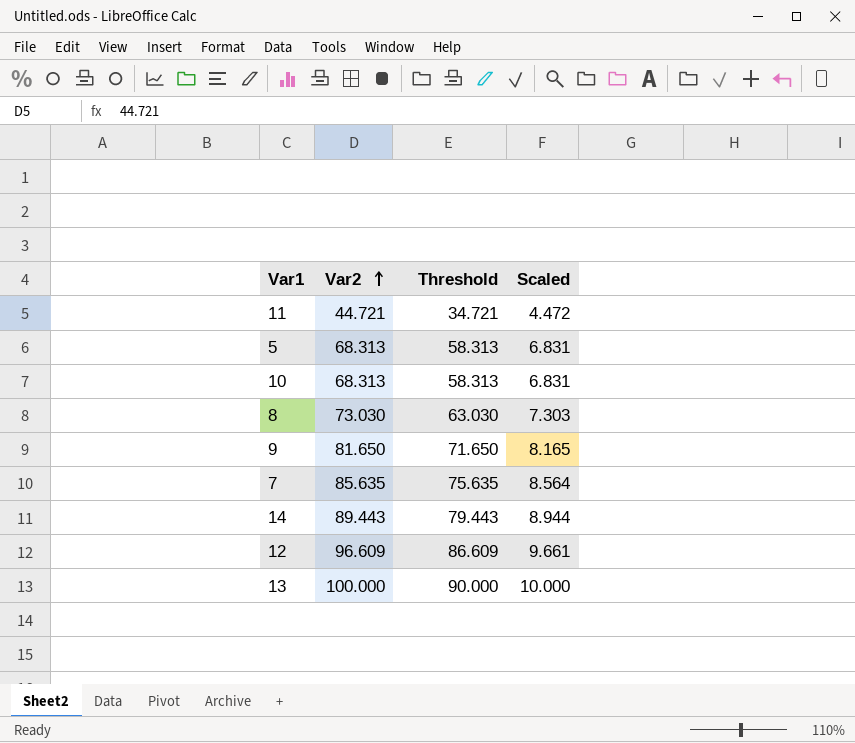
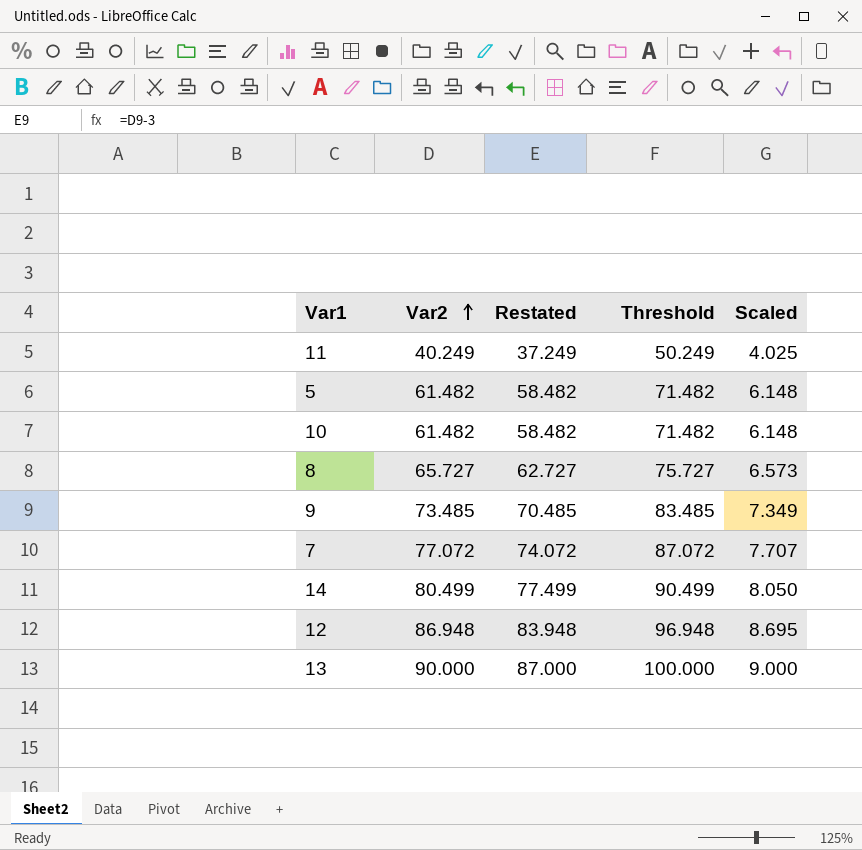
column Restated | formula: none -> [Var2] - 3
column Threshold | formula: [Var2] - 10 -> [Var2] + 10
11 | Var2: 44.721 -> 40.249
11 | Scaled: 4.472 -> 4.025
5 | Var2: 68.313 -> 61.482
5 | Scaled: 6.831 -> 6.148
10 | Var2: 68.313 -> 61.482
10 | Scaled: 6.831 -> 6.148
8 | Var2: 73.030 -> 65.727
8 | Scaled: 7.303 -> 6.573
9 | Var2: 81.650 -> 73.485
9 | Scaled: 8.165 -> 7.349
7 | Var2: 85.635 -> 77.072
7 | Scaled: 8.564 -> 7.707
14 | Var2: 89.443 -> 80.499
14 | Scaled: 8.944 -> 8.050
12 | Var2: 96.609 -> 86.948
12 | Scaled: 9.661 -> 8.695
13 | Var2: 100.000 -> 90.000
13 | Scaled: 10.000 -> 9.000

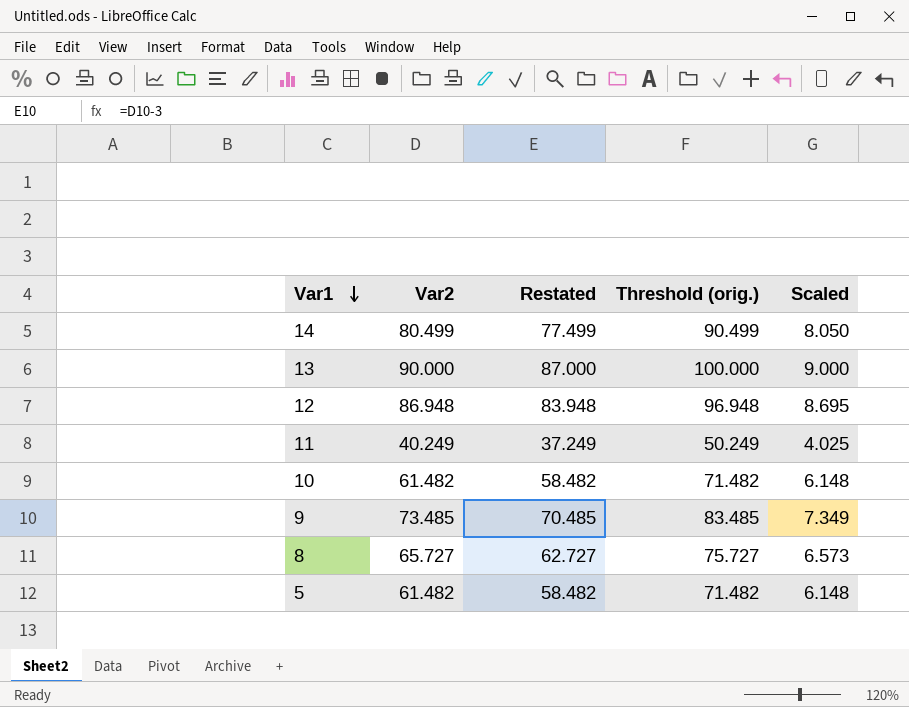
row order: Var2 ascending -> Var1 descending
column name: Threshold -> Threshold (orig.)
row 7: 77.072 | 74.072 | 87.072 | 7.707 -> none

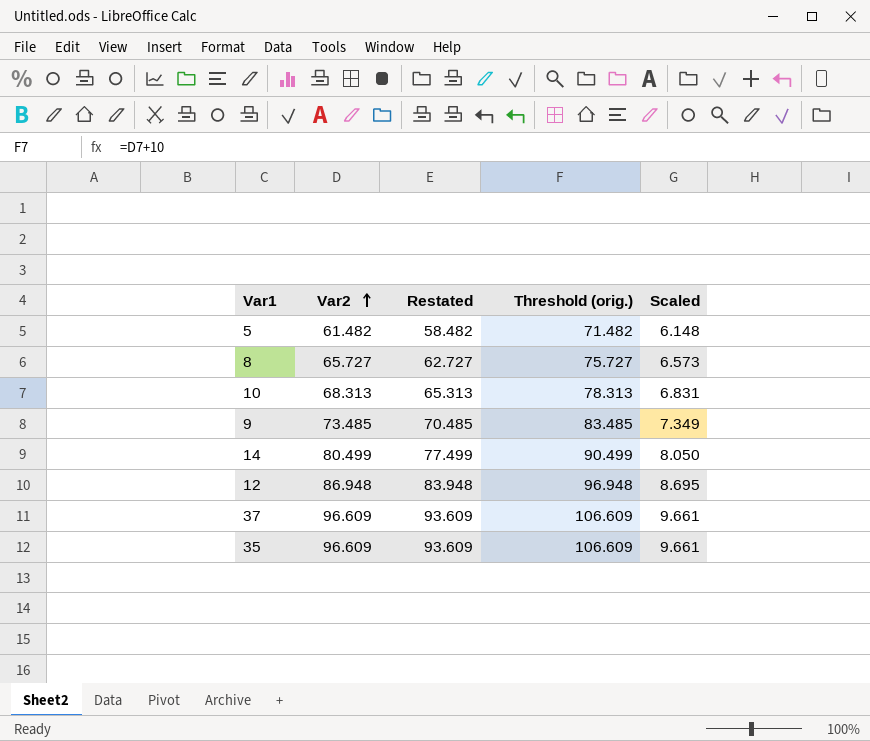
row order: Var1 descending -> Var2 ascending
row 13: 90.000 | 87.000 | 100.000 | 9.000 -> none
row 11: 40.249 | 37.249 | 50.249 | 4.025 -> none
10 | Var2: 61.482 -> 68.313
10 | Restated: 58.482 -> 65.313
10 | Threshold (orig.): 71.482 -> 78.313
10 | Scaled: 6.148 -> 6.831
row 37: none -> 96.609 | 93.609 | 106.609 | 9.661
row 35: none -> 96.609 | 93.609 | 106.609 | 9.661

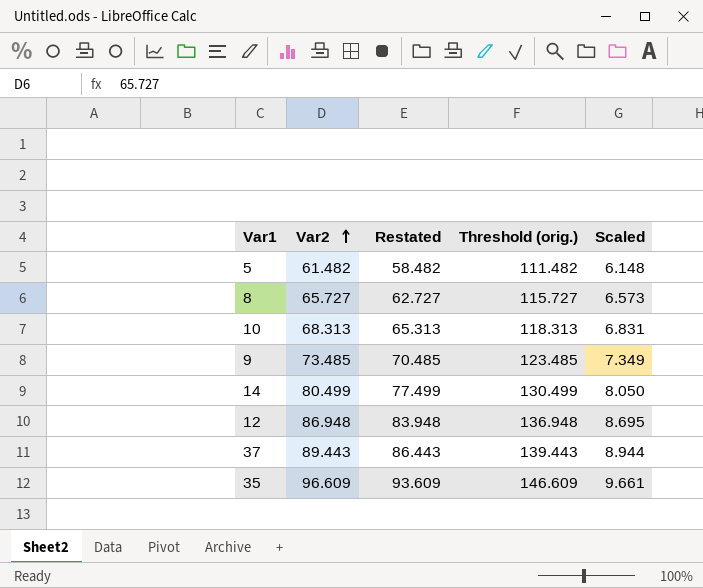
column Threshold (orig.) | formula: [Var2] + 10 -> [Var2] + 50
37 | Var2: 96.609 -> 89.443
37 | Restated: 93.609 -> 86.443
37 | Scaled: 9.661 -> 8.944

